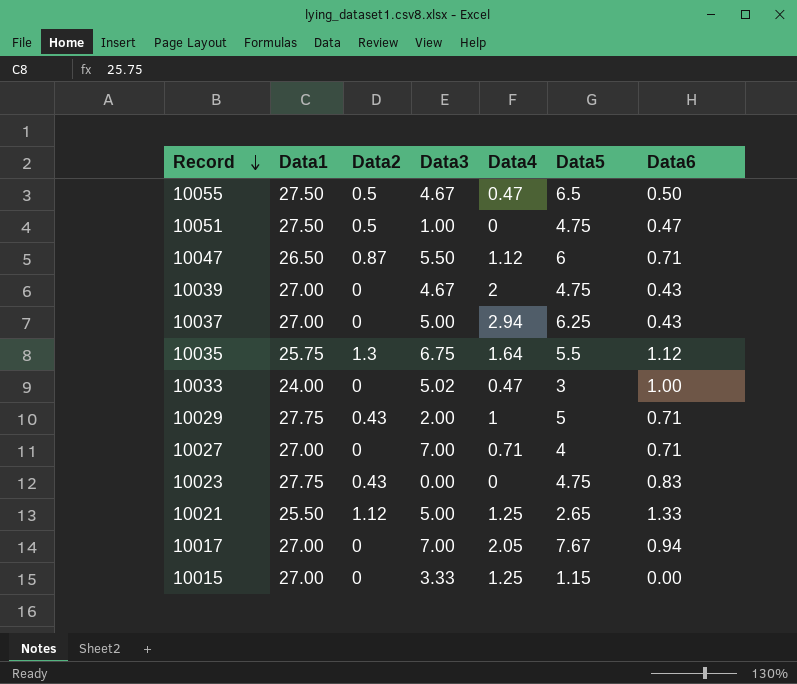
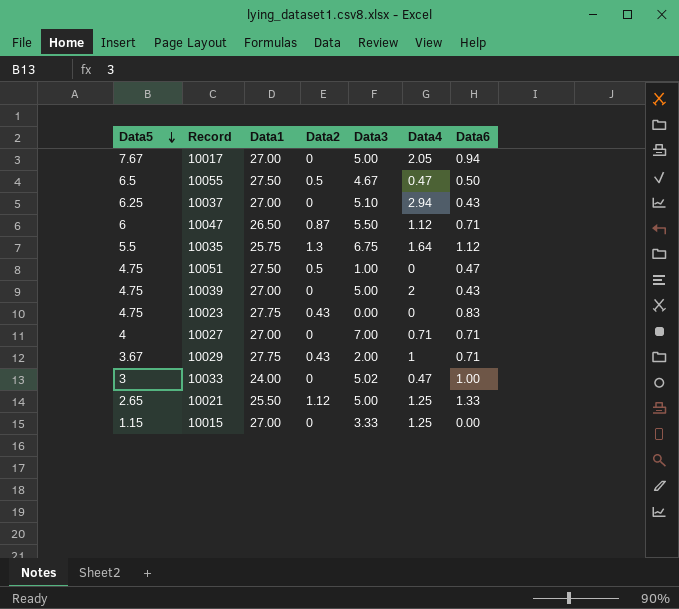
row order: Record descending -> Data5 descending
column Data5 | position: 6 -> 1
10017 | Data3: 7.00 -> 5.00
10037 | Data3: 5.00 -> 5.10
10039 | Data3: 4.67 -> 5.00
10029 | Data5: 5 -> 3.67

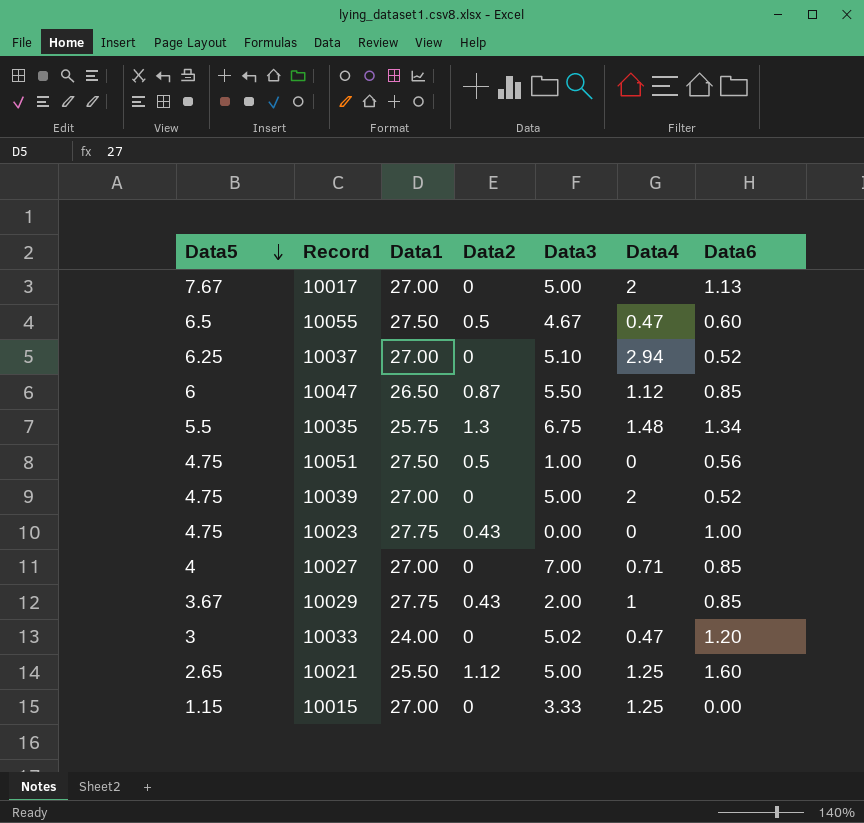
10017 | Data4: 2.05 -> 2
10017 | Data6: 0.94 -> 1.13
10055 | Data6: 0.50 -> 0.60
10037 | Data6: 0.43 -> 0.52
10047 | Data6: 0.71 -> 0.85
10035 | Data4: 1.64 -> 1.48
10035 | Data6: 1.12 -> 1.34
10051 | Data6: 0.47 -> 0.56
10039 | Data6: 0.43 -> 0.52
10023 | Data6: 0.83 -> 1.00
10027 | Data6: 0.71 -> 0.85
10029 | Data6: 0.71 -> 0.85
10033 | Data6: 1.00 -> 1.20
10021 | Data6: 1.33 -> 1.60

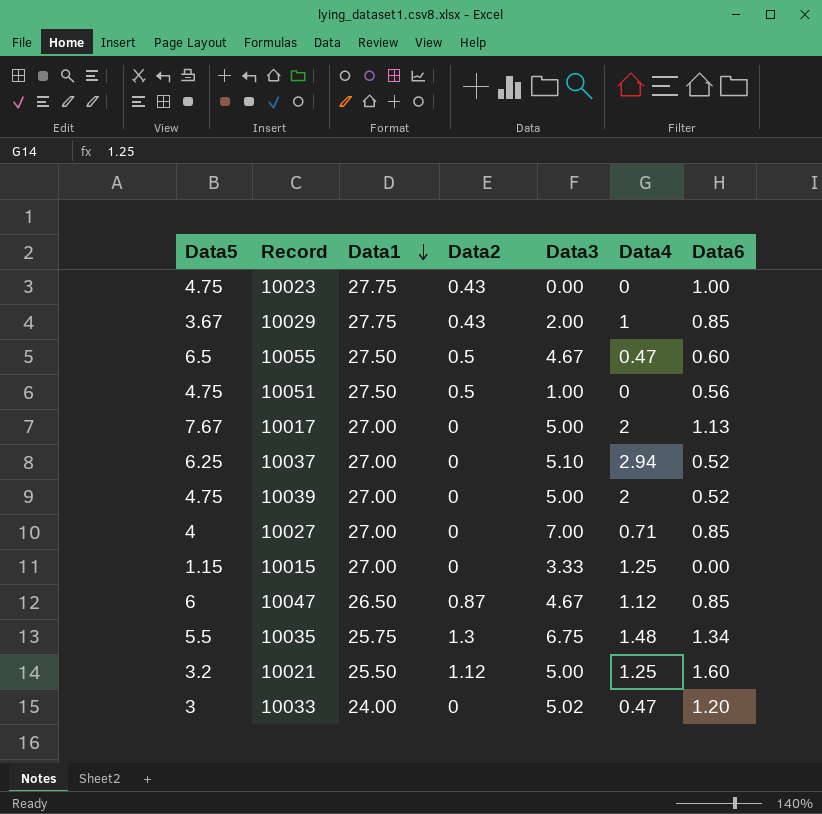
row order: Data5 descending -> Data1 descending
10047 | Data3: 5.50 -> 4.67
10021 | Data5: 2.65 -> 3.2

